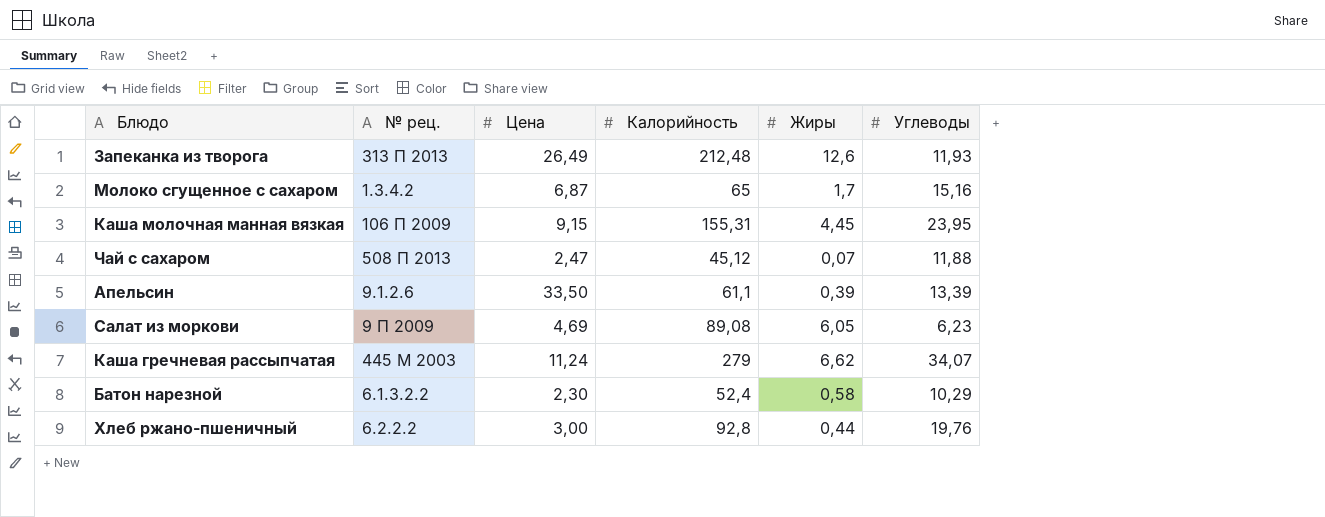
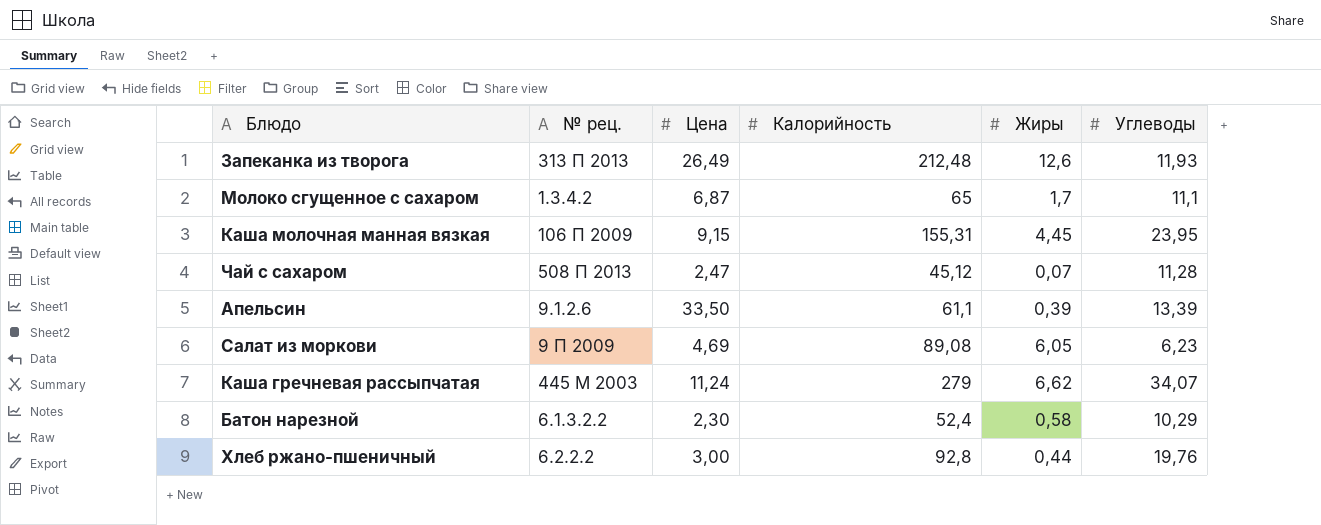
Молоко сгущенное с сахаром | Углеводы: 15,16 -> 11,1
Чай с сахаром | Углеводы: 11,88 -> 11,28

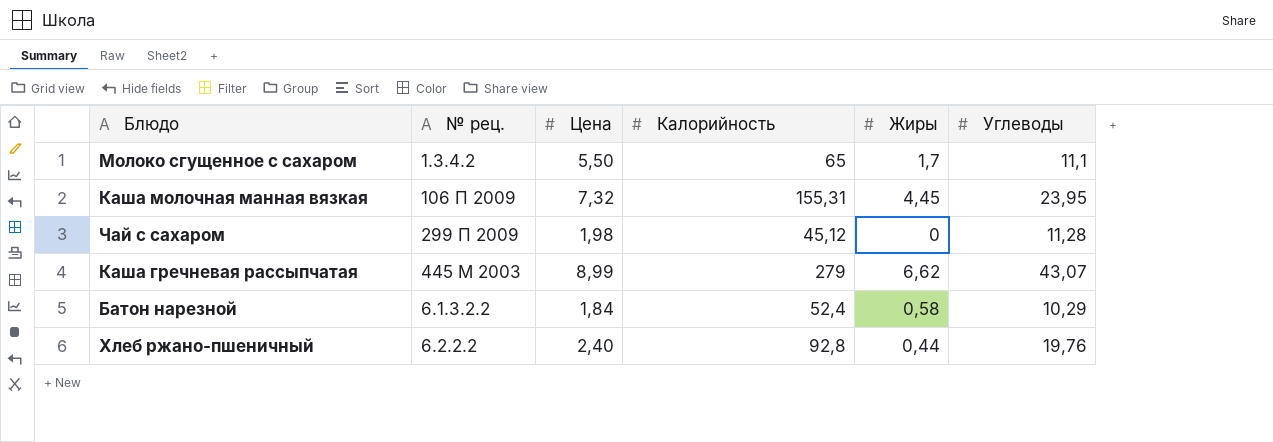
row Запеканка из творога: 313 П 2013 | 26,49 | 212,48 | 12,6 | 11,93 -> none
row Апельсин: 9.1.2.6 | 33,50 | 61,1 | 0,39 | 13,39 -> none
row Салат из моркови: 9 П 2009 | 4,69 | 89,08 | 6,05 | 6,23 -> none
Молоко сгущенное с сахаром | Цена: 6,87 -> 5,50
Каша молочная манная вязкая | Цена: 9,15 -> 7,32
Чай с сахаром | № рец.: 508 П 2013 -> 299 П 2009
Чай с сахаром | Цена: 2,47 -> 1,98
Чай с сахаром | Жиры: 0,07 -> 0
Каша гречневая рассыпчатая | Цена: 11,24 -> 8,99
Каша гречневая рассыпчатая | Углеводы: 34,07 -> 43,07
Батон нарезной | Цена: 2,30 -> 1,84
Хлеб ржано-пшеничный | Цена: 3,00 -> 2,40

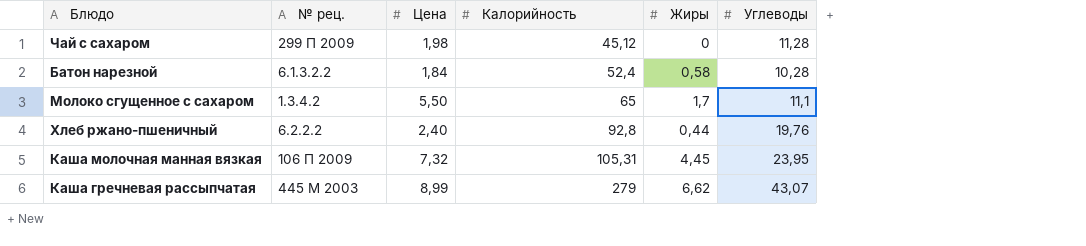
row order: none -> Калорийность ascending
Батон нарезной | Углеводы: 10,29 -> 10,28
Каша молочная манная вязкая | Калорийность: 155,31 -> 105,31

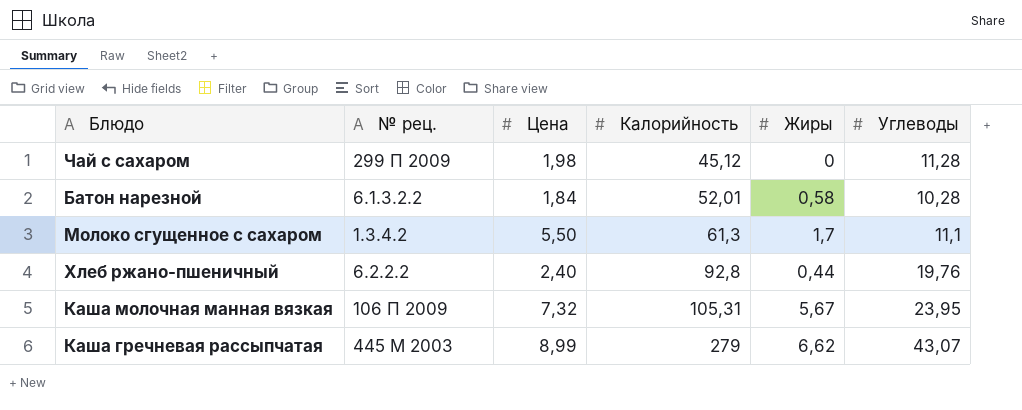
Батон нарезной | Калорийность: 52,4 -> 52,01
Молоко сгущенное с сахаром | Калорийность: 65 -> 61,3
Каша молочная манная вязкая | Жиры: 4,45 -> 5,67

